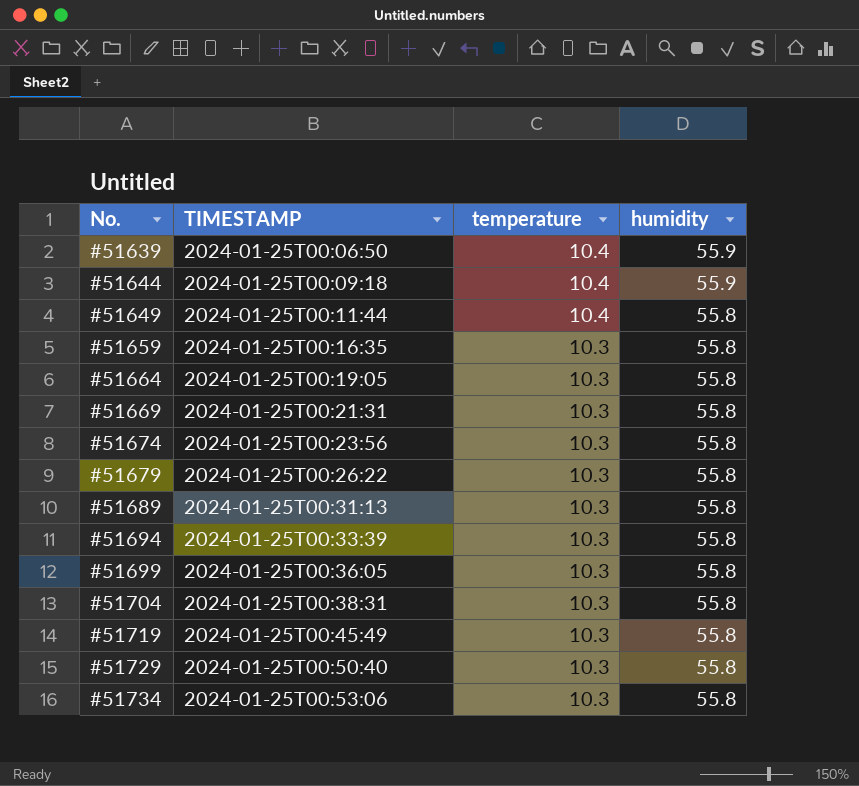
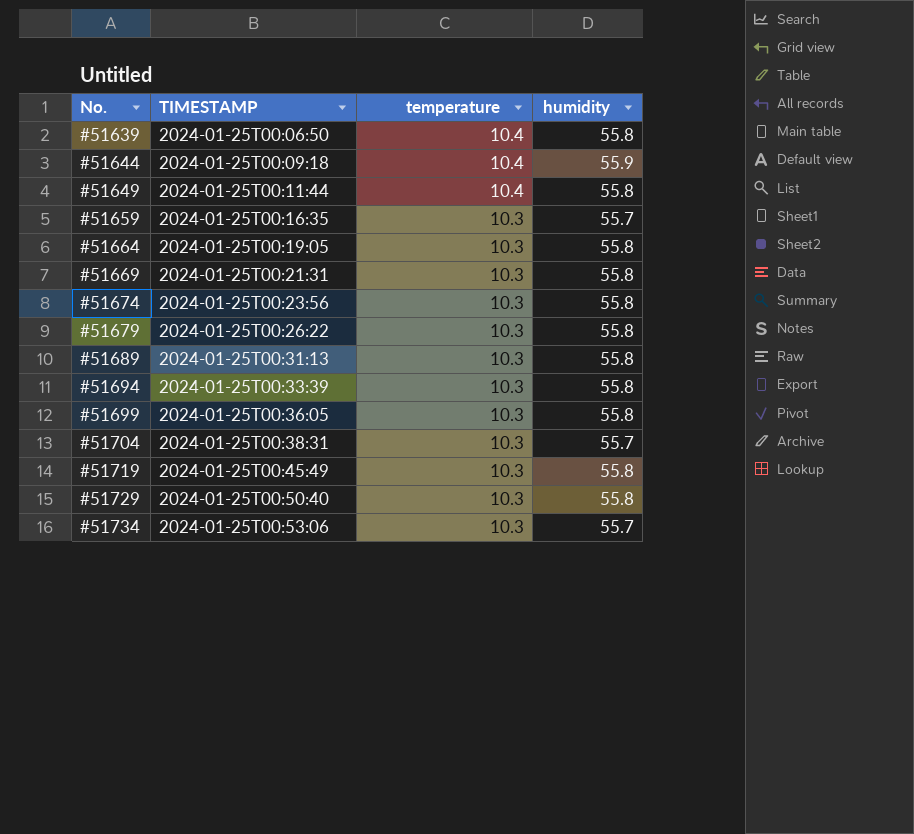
#51639 | humidity: 55.9 -> 55.8
#51659 | humidity: 55.8 -> 55.7
#51704 | humidity: 55.8 -> 55.7
#51734 | humidity: 55.8 -> 55.7

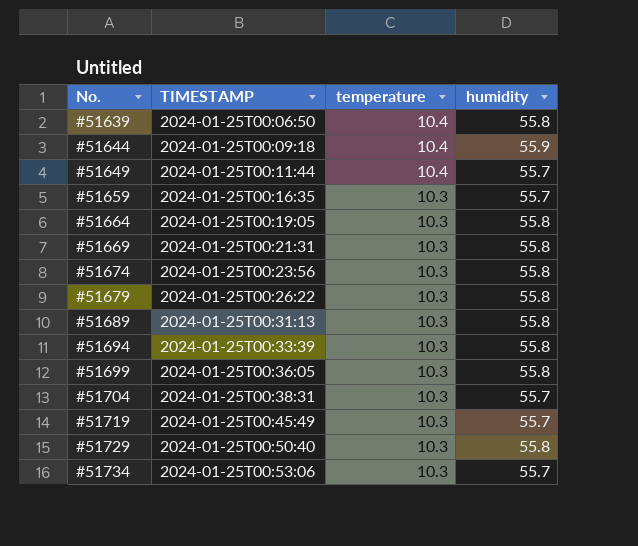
#51649 | humidity: 55.8 -> 55.7
#51719 | humidity: 55.8 -> 55.7

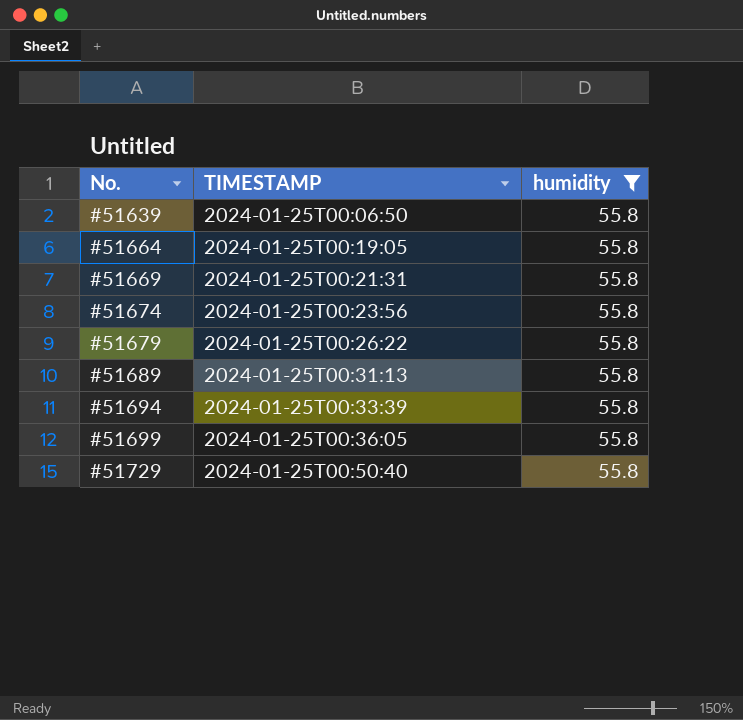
filter: none -> humidity = 55.8
column temperature | position: 3 -> none

